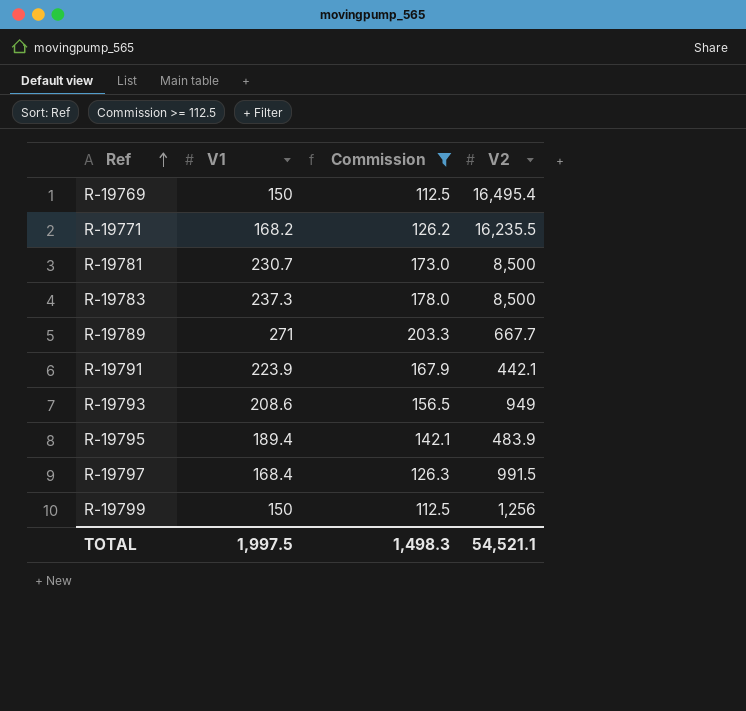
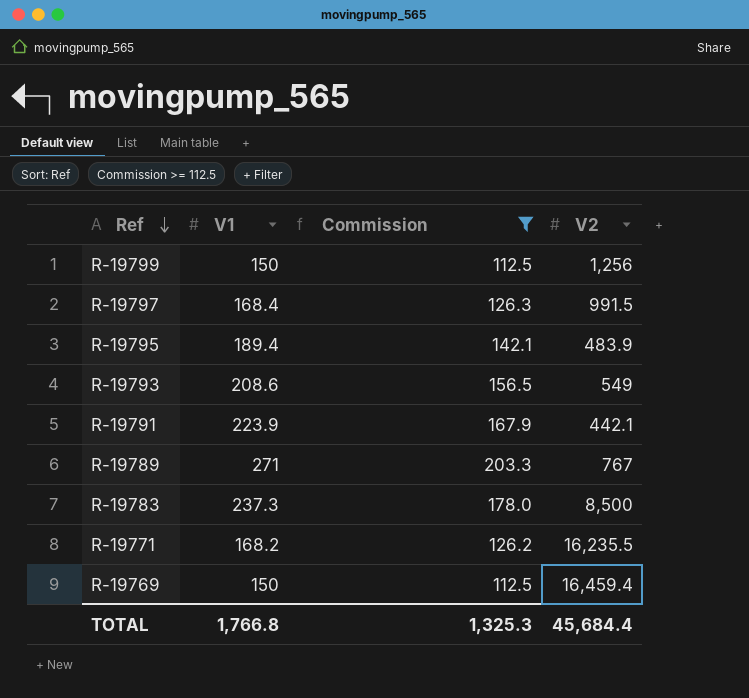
row order: Ref ascending -> Ref descending
row R-19781: 230.7 | 173.0 | 8,500 -> none
R-19793 | V2: 949 -> 549
R-19789 | V2: 667.7 -> 767
R-19769 | V2: 16,495.4 -> 16,459.4
TOTAL | V1: 1,997.5 -> 1,766.8
TOTAL | Commission: 1,498.3 -> 1,325.3
TOTAL | V2: 54,521.1 -> 45,684.4

